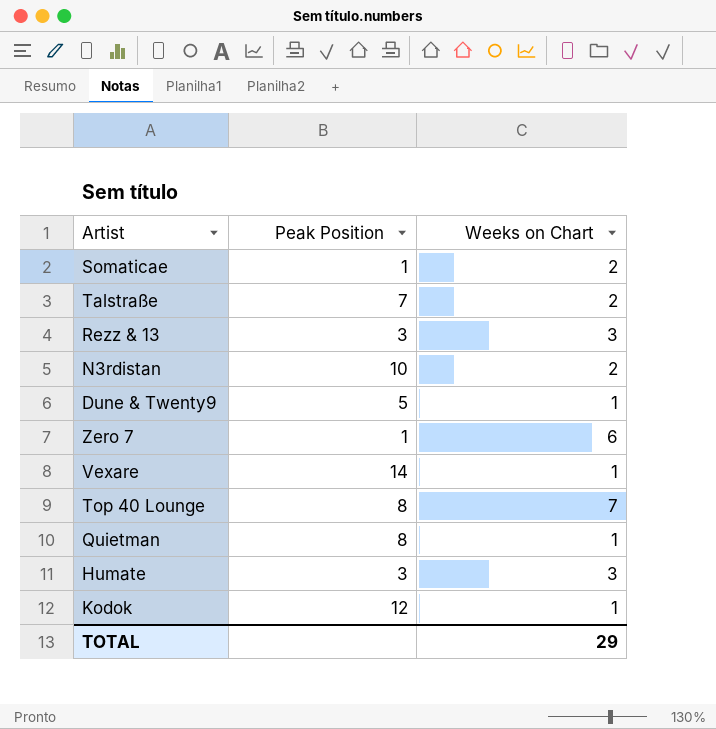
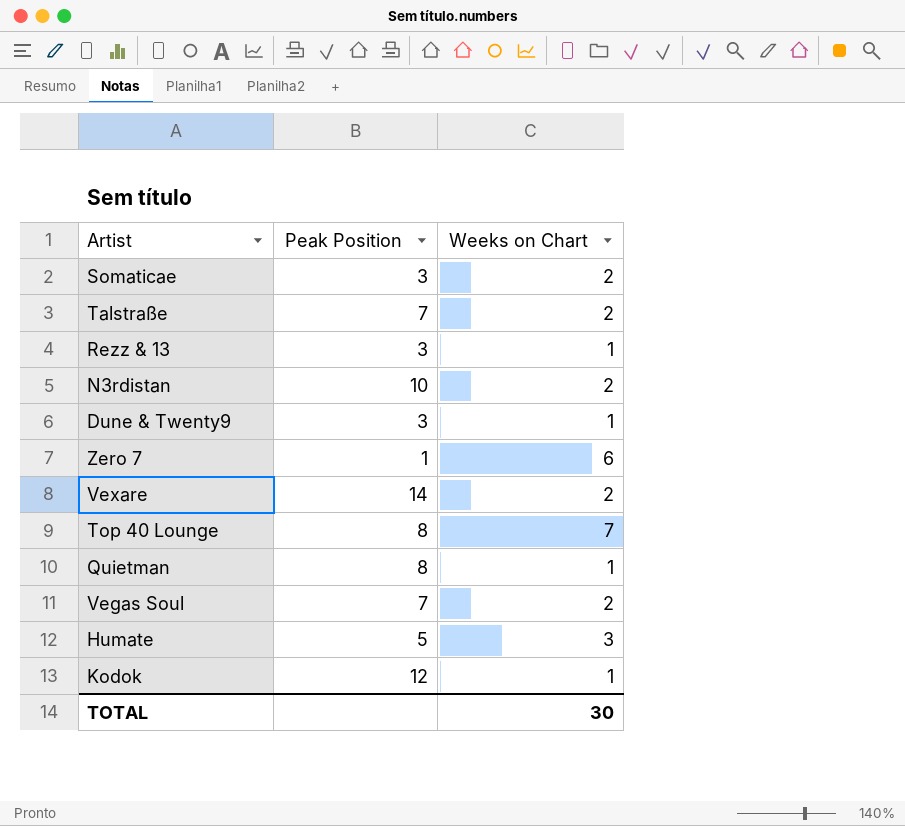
Somaticae | Peak Position: 1 -> 3
Rezz & 13 | Weeks on Chart: 3 -> 1
Dune & Twenty9 | Peak Position: 5 -> 3
Vexare | Weeks on Chart: 1 -> 2
row Vegas Soul: none -> 7 | 2
Humate | Peak Position: 3 -> 5
TOTAL | Weeks on Chart: 29 -> 30

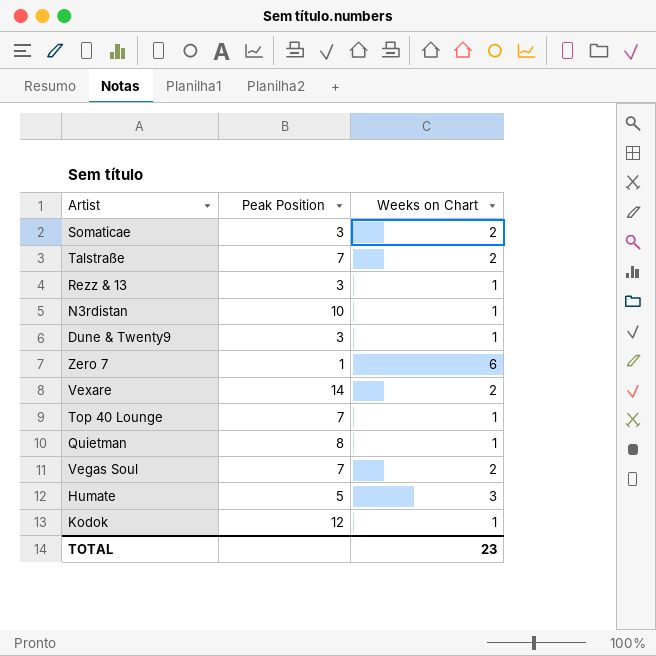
N3rdistan | Weeks on Chart: 2 -> 1
Top 40 Lounge | Peak Position: 8 -> 7
Top 40 Lounge | Weeks on Chart: 7 -> 1
TOTAL | Weeks on Chart: 30 -> 23

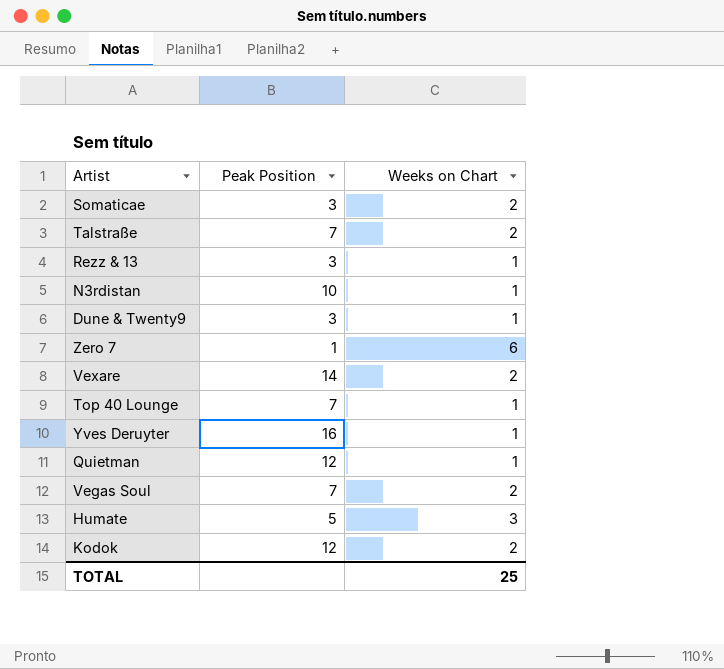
row Yves Deruyter: none -> 16 | 1
Quietman | Peak Position: 8 -> 12
Kodok | Weeks on Chart: 1 -> 2
TOTAL | Weeks on Chart: 23 -> 25

